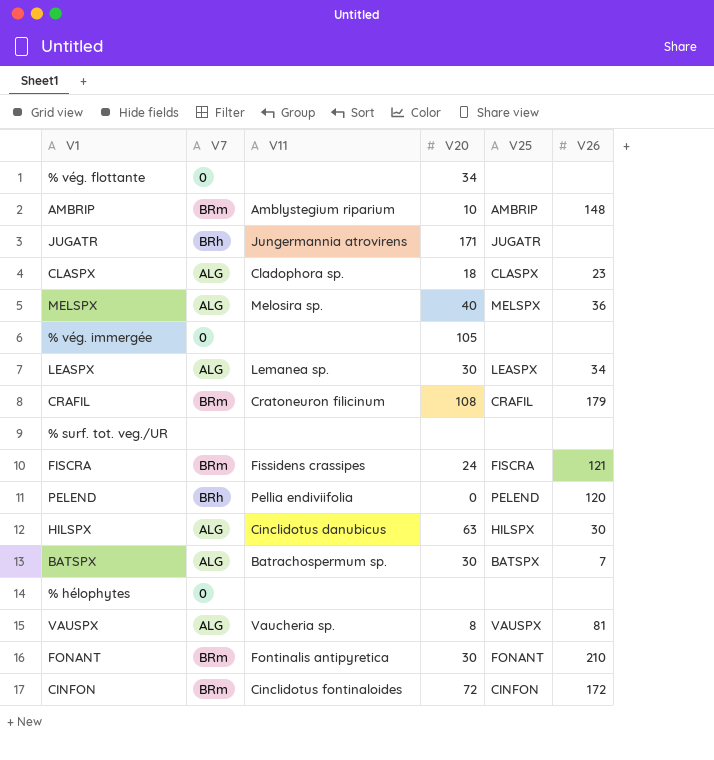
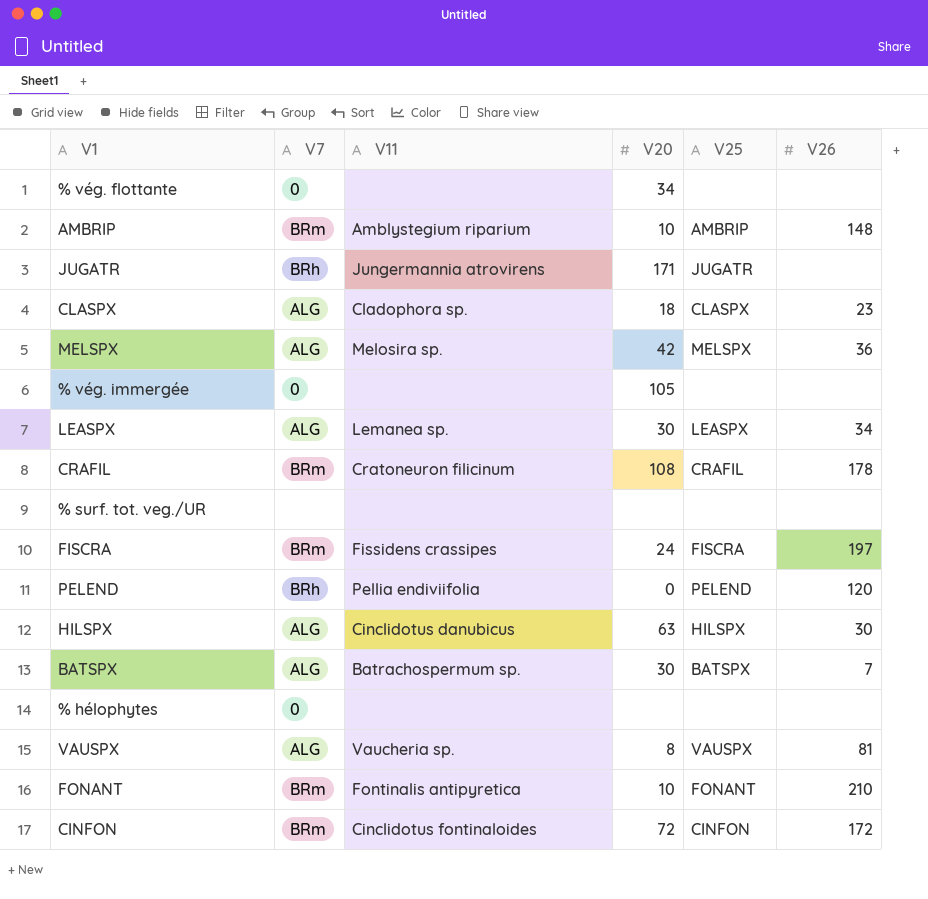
MELSPX | V20: 40 -> 42
CRAFIL | V26: 179 -> 178
FISCRA | V26: 121 -> 197
FONANT | V20: 30 -> 10

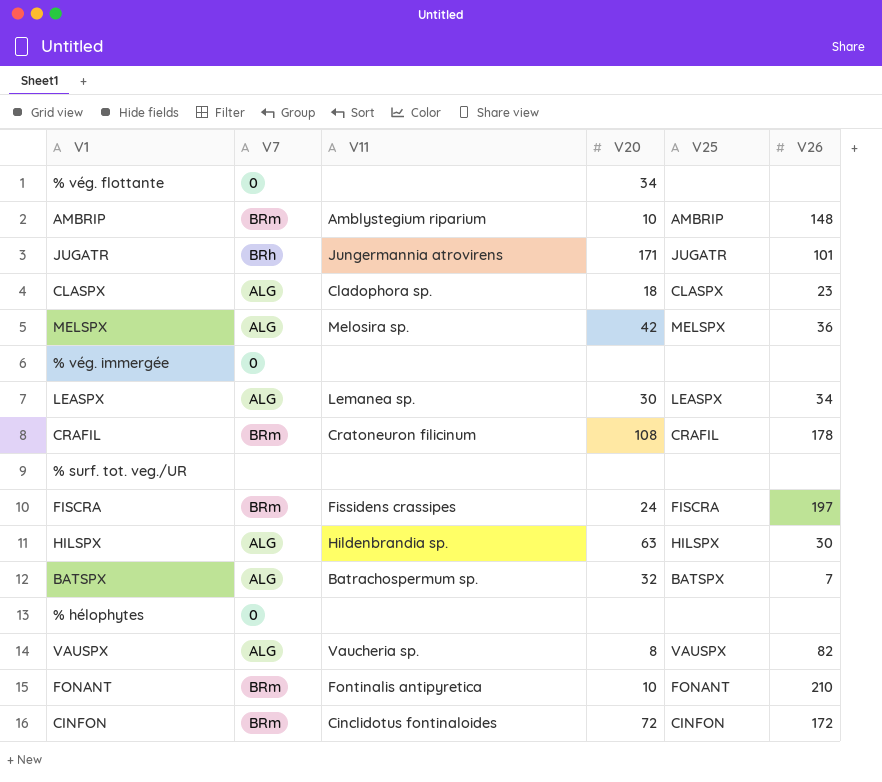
row PELEND: BRh | Pellia endiviifolia | 0 | PELEND | 120 -> none
JUGATR | V26: none -> 101
% vég. immergée | V20: 105 -> none
HILSPX | V11: Cinclidotus danubicus -> Hildenbrandia sp.
BATSPX | V20: 30 -> 32
VAUSPX | V26: 81 -> 82

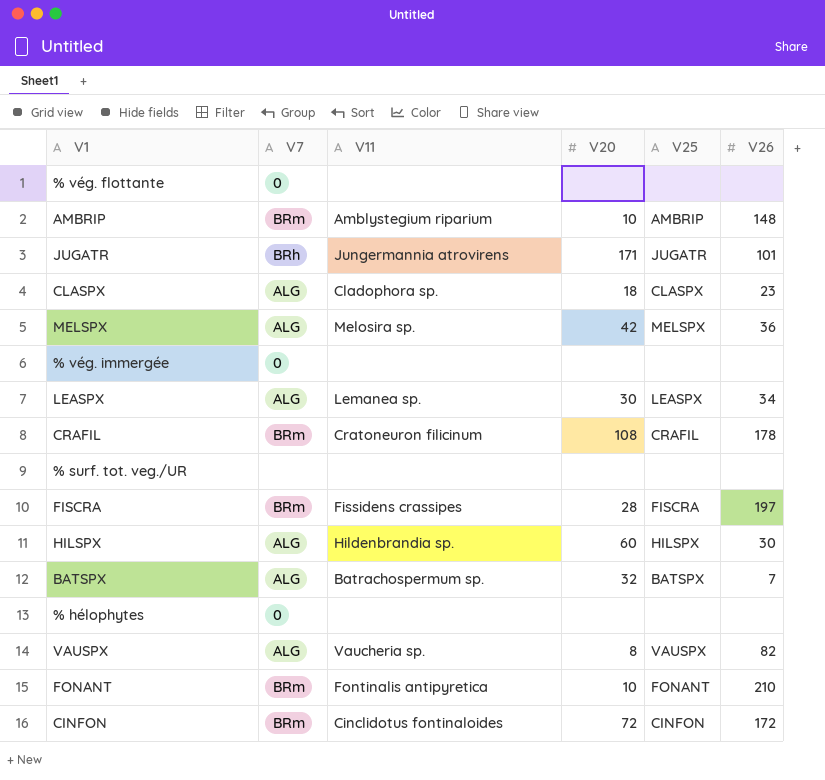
% vég. flottante | V20: 34 -> none
FISCRA | V20: 24 -> 28
HILSPX | V20: 63 -> 60

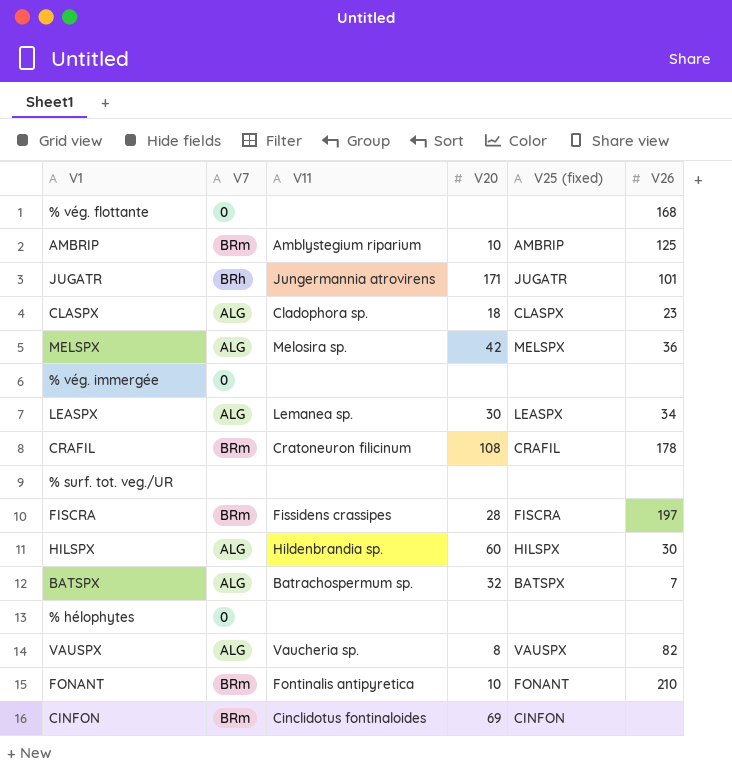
column name: V25 -> V25 (fixed)
% vég. flottante | V26: none -> 168
AMBRIP | V26: 148 -> 125
CINFON | V20: 72 -> 69
CINFON | V26: 172 -> none

